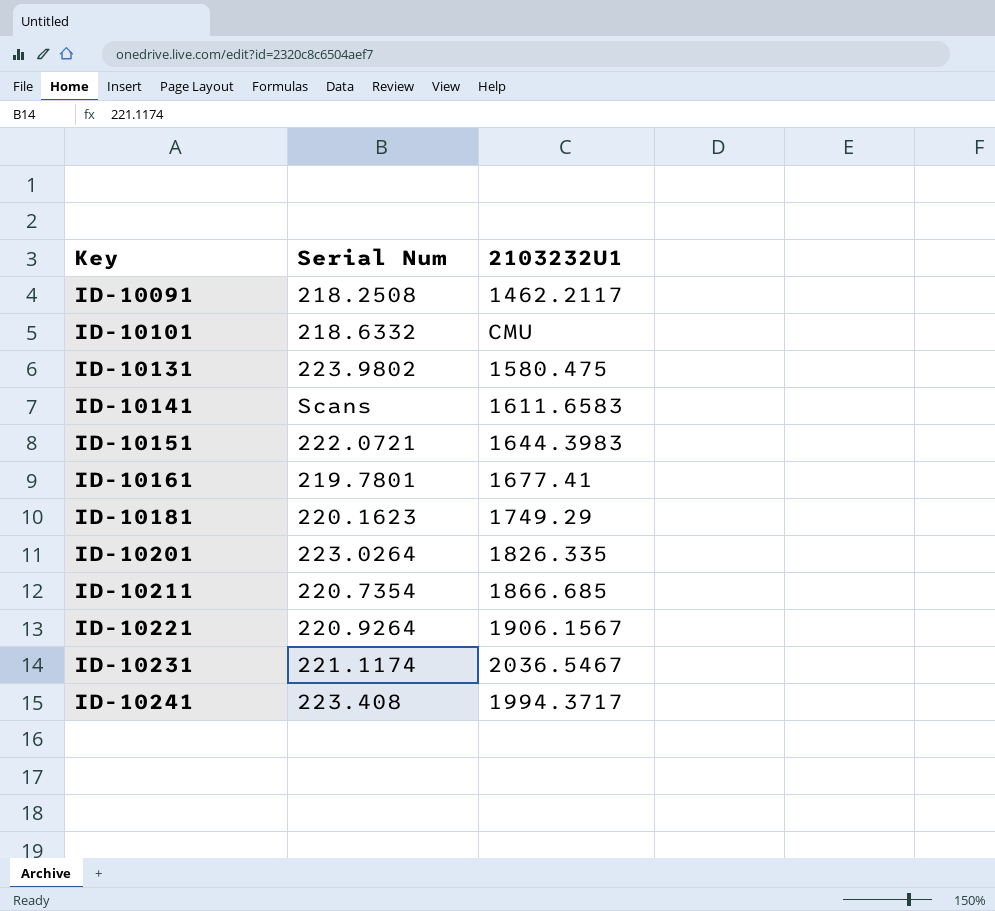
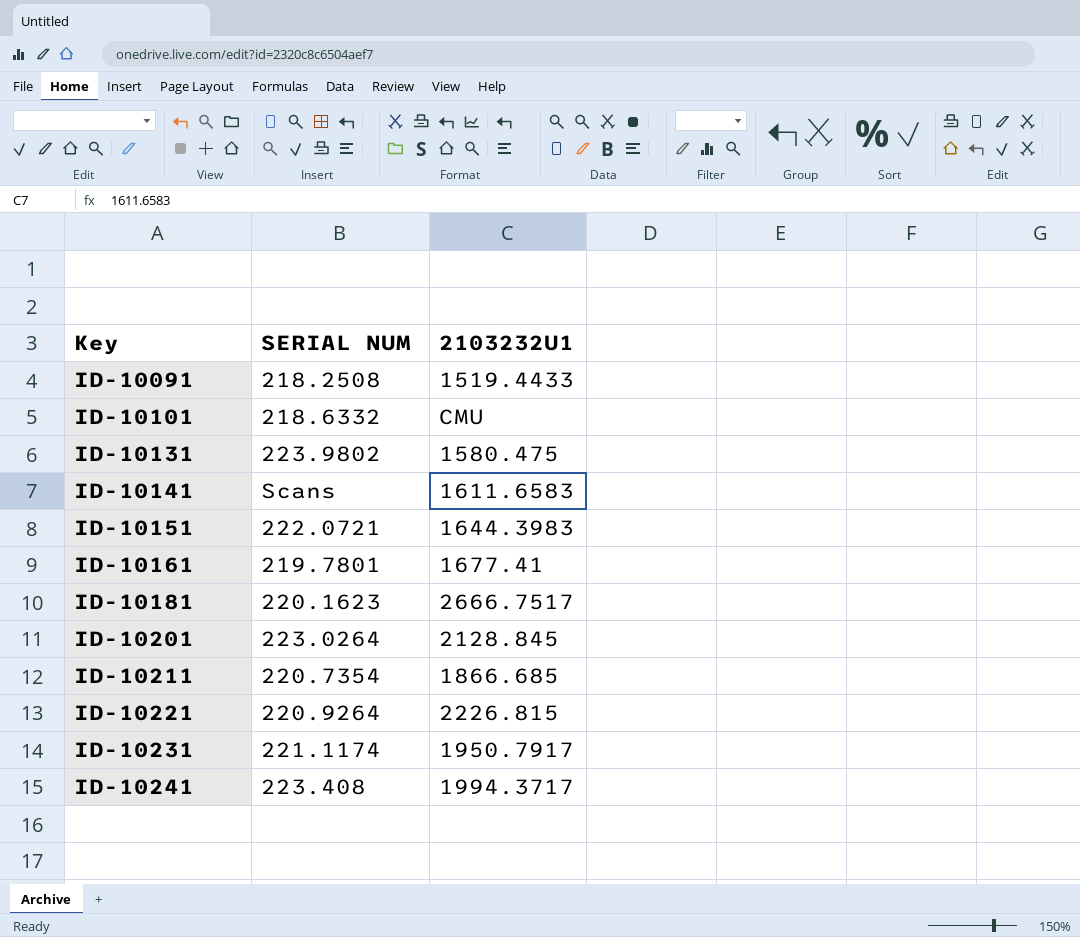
column name: Serial Num -> SERIAL NUM
ID-10091 | 2103232U1: 1462.2117 -> 1519.4433
ID-10181 | 2103232U1: 1749.29 -> 2666.7517
ID-10201 | 2103232U1: 1826.335 -> 2128.845
ID-10221 | 2103232U1: 1906.1567 -> 2226.815
ID-10231 | 2103232U1: 2036.5467 -> 1950.7917

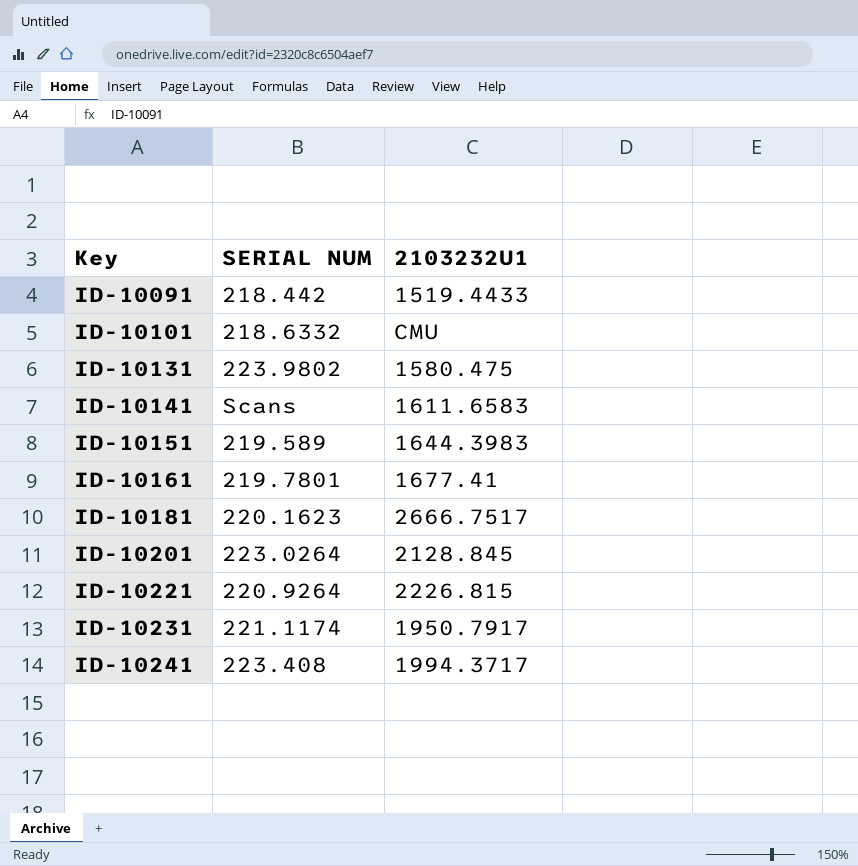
row ID-10211: 220.7354 | 1866.685 -> none
ID-10091 | SERIAL NUM: 218.2508 -> 218.442
ID-10151 | SERIAL NUM: 222.0721 -> 219.589

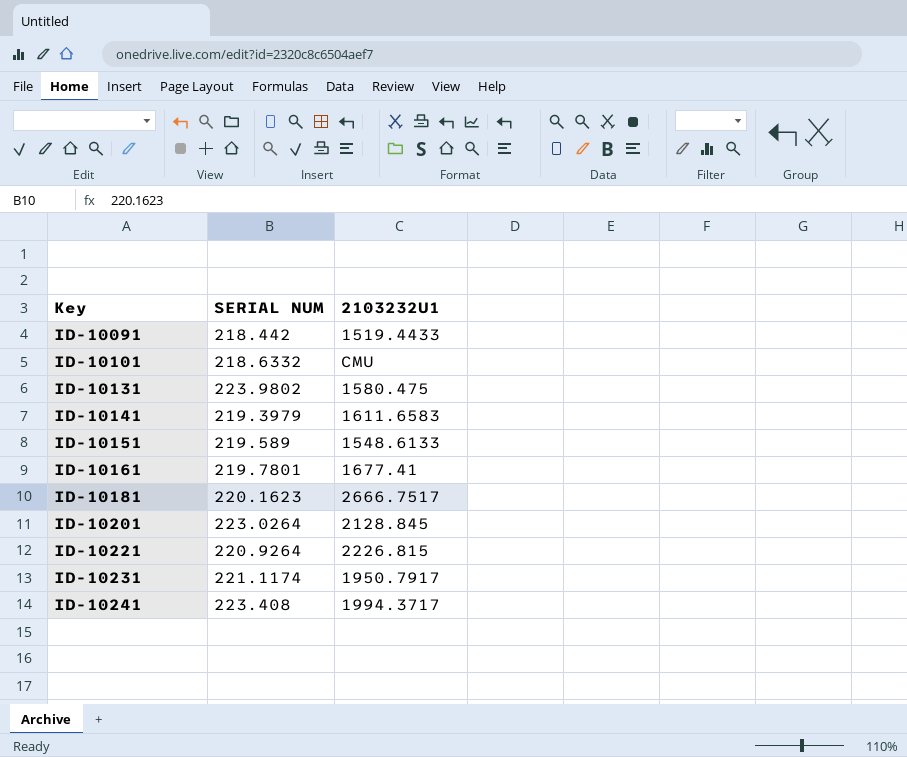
ID-10141 | SERIAL NUM: Scans -> 219.3979
ID-10151 | 2103232U1: 1644.3983 -> 1548.6133

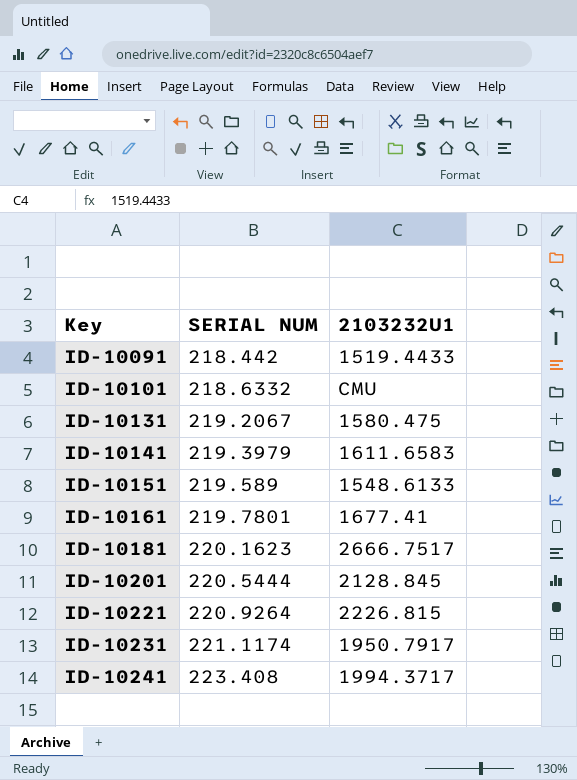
ID-10131 | SERIAL NUM: 223.9802 -> 219.2067
ID-10201 | SERIAL NUM: 223.0264 -> 220.5444

